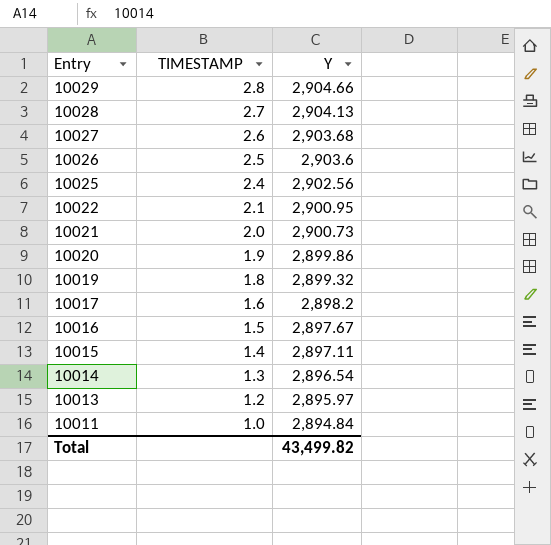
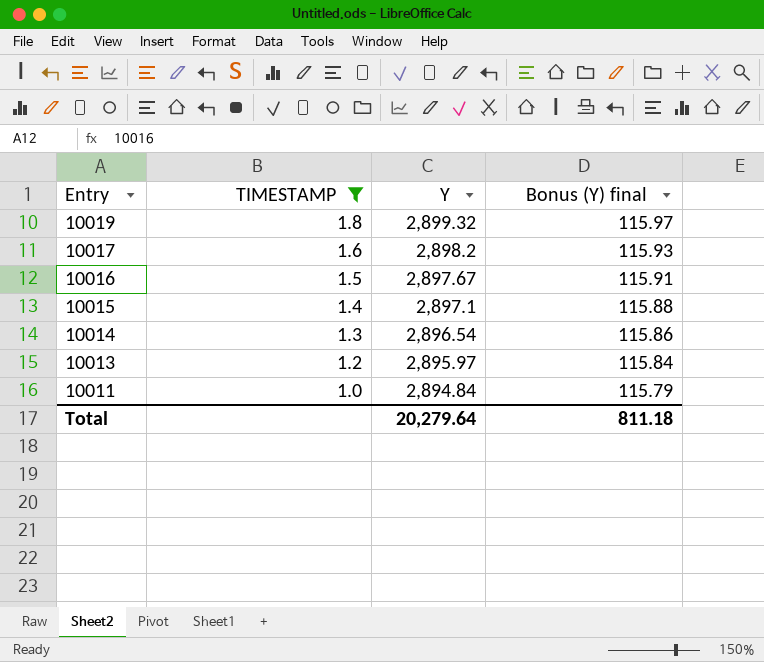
filter: none -> TIMESTAMP <= 1.8
column Bonus (Y) final | formula: none -> [Y] * 0.04
10015 | Y: 2,897.11 -> 2,897.1
Total | Y: 43,499.82 -> 20,279.64

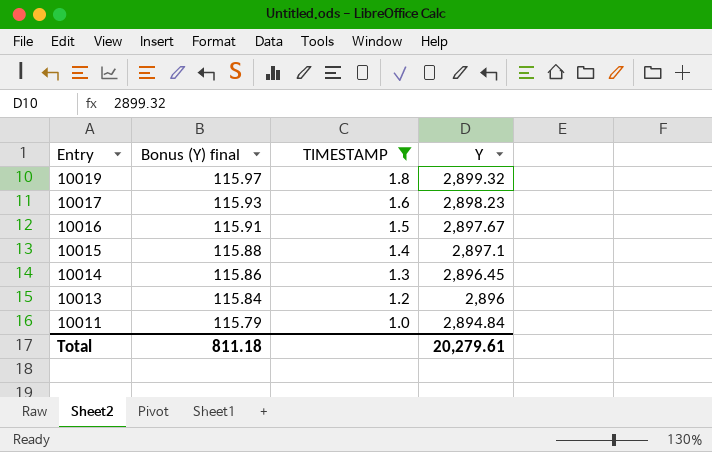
column Bonus (Y) final | position: 4 -> 2
10017 | Y: 2,898.2 -> 2,898.23
10014 | Y: 2,896.54 -> 2,896.45
10013 | Y: 2,895.97 -> 2,896
Total | Y: 20,279.64 -> 20,279.61

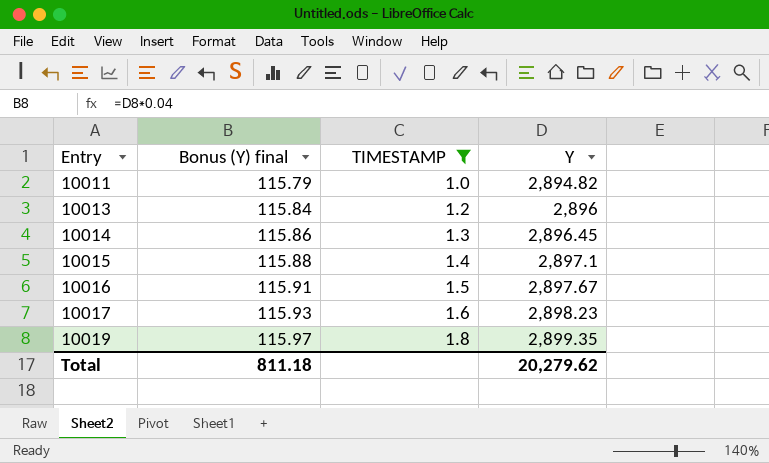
row order: Entry descending -> Entry ascending
10011 | Y: 2,894.84 -> 2,894.82
10019 | Y: 2,899.32 -> 2,899.35
Total | Y: 20,279.61 -> 20,279.62

